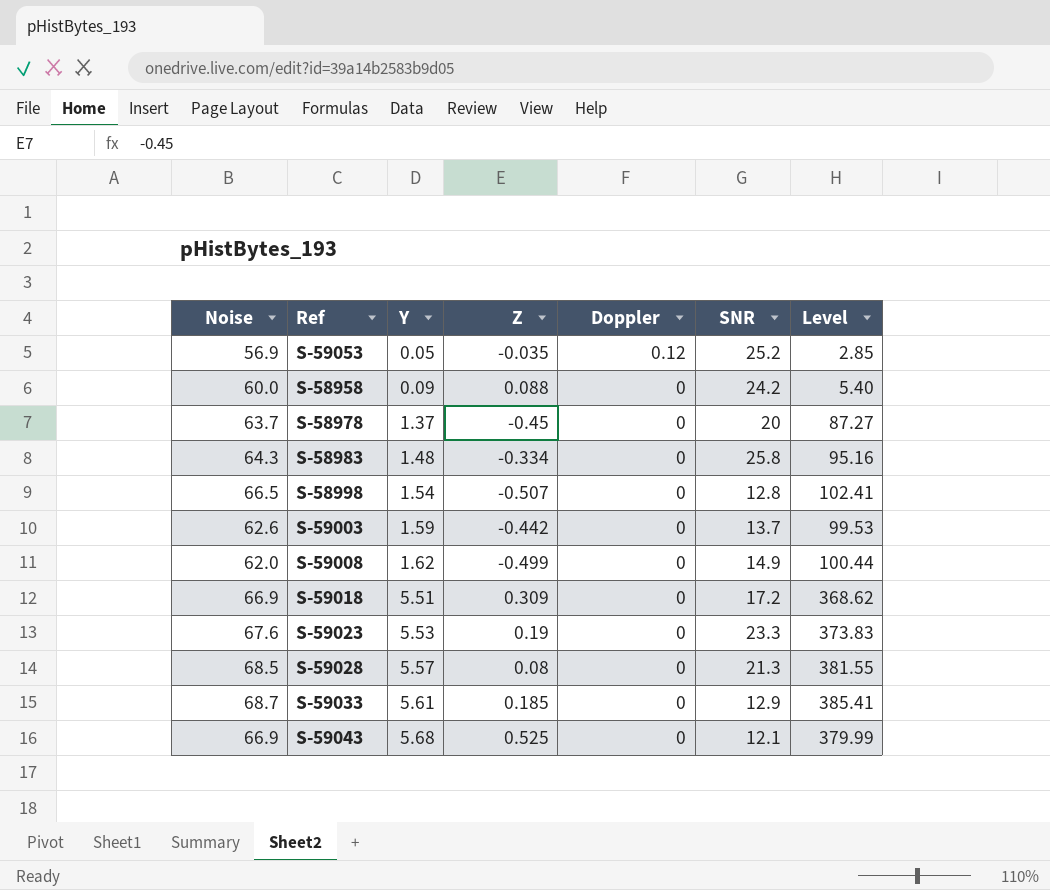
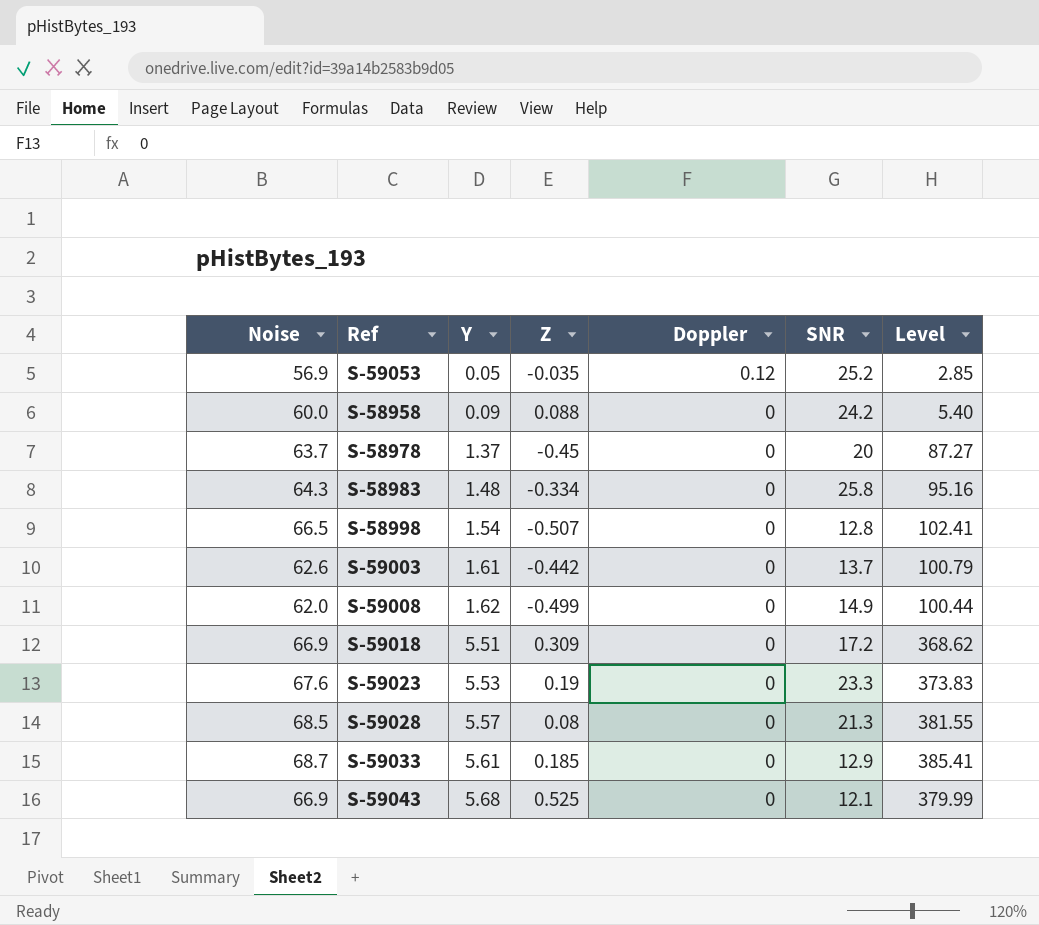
S-59003 | Y: 1.59 -> 1.61
S-59003 | Level: 99.53 -> 100.79

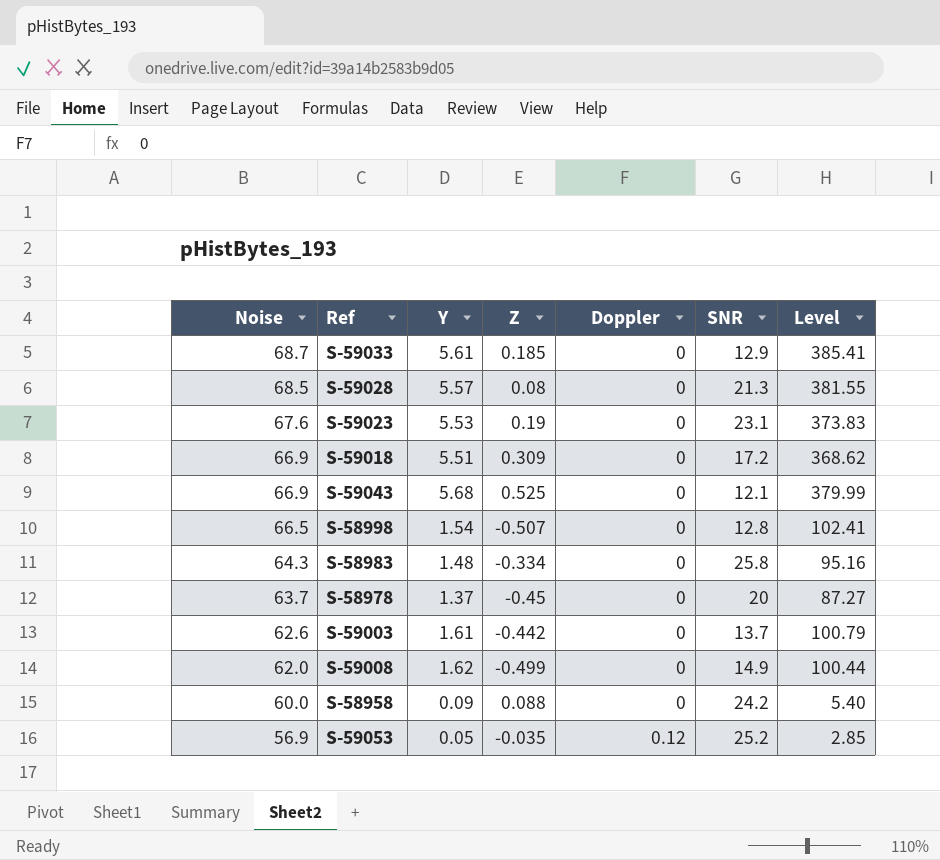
row order: Y ascending -> Noise descending
S-59023 | SNR: 23.3 -> 23.1

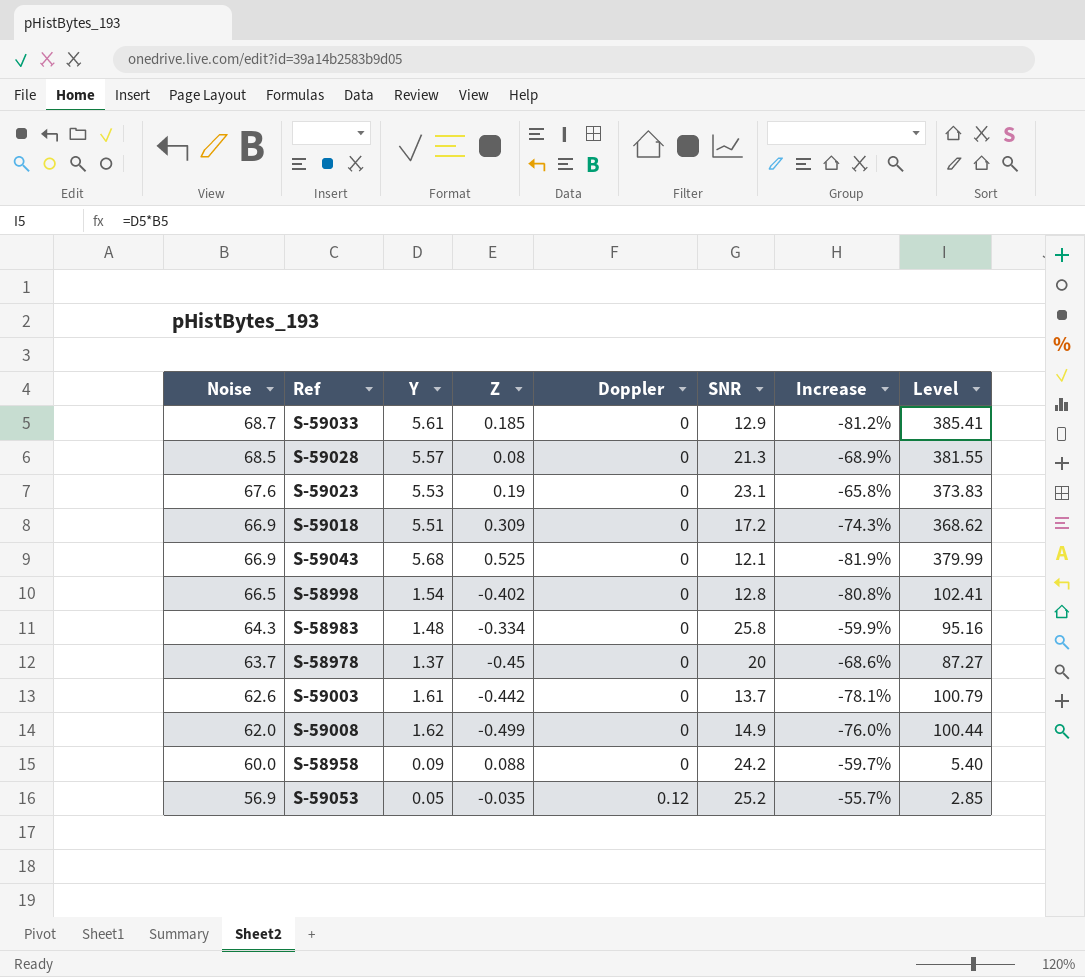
column Increase | formula: none -> ([SNR] - [Noise]) / [Noise]
S-58998 | Z: -0.507 -> -0.402

